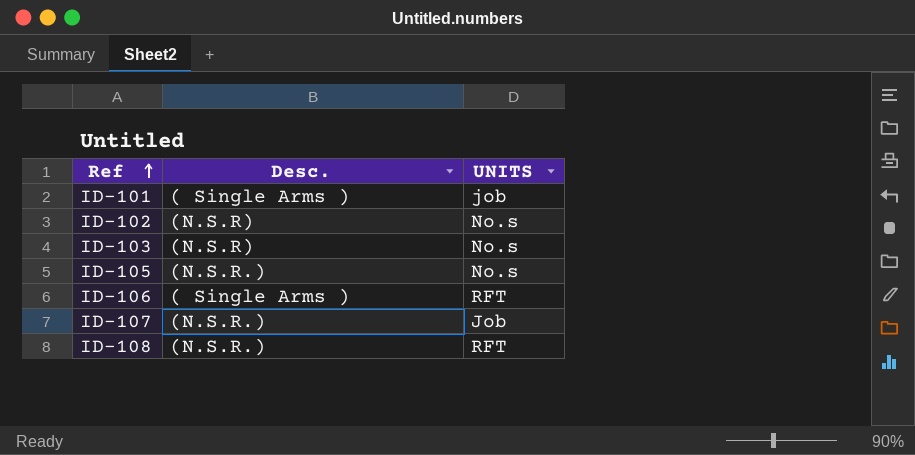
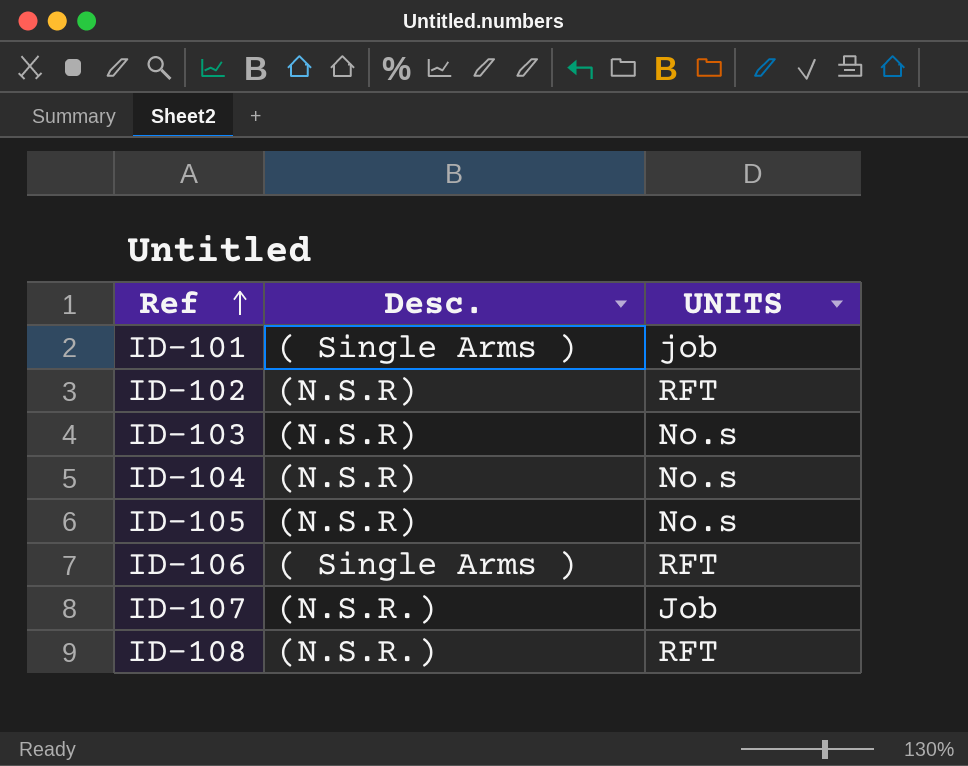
ID-102 | UNITS: No.s -> RFT
row ID-104: none -> (N.S.R) | No.s
ID-105 | Desc.: (N.S.R.) -> (N.S.R)

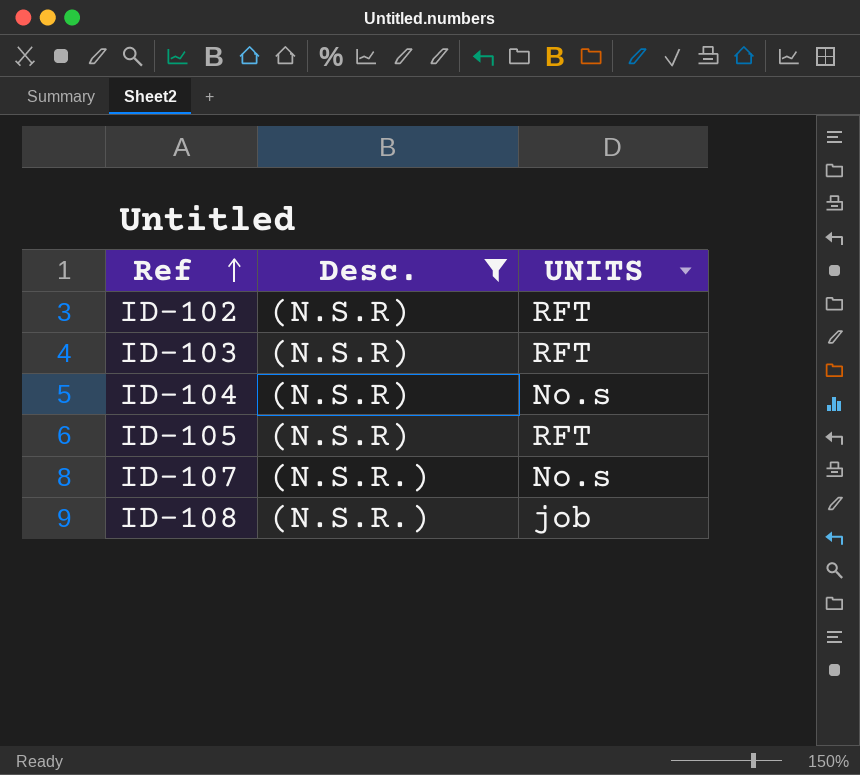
filter: none -> Desc. != ( Single Arms )
ID-103 | UNITS: No.s -> RFT
ID-105 | UNITS: No.s -> RFT
ID-107 | UNITS: Job -> No.s
ID-108 | UNITS: RFT -> job

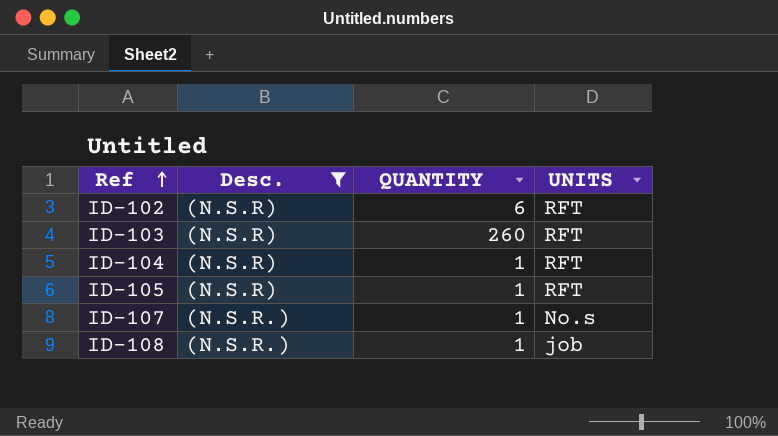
column QUANTITY | position: none -> 3
ID-104 | UNITS: No.s -> RFT

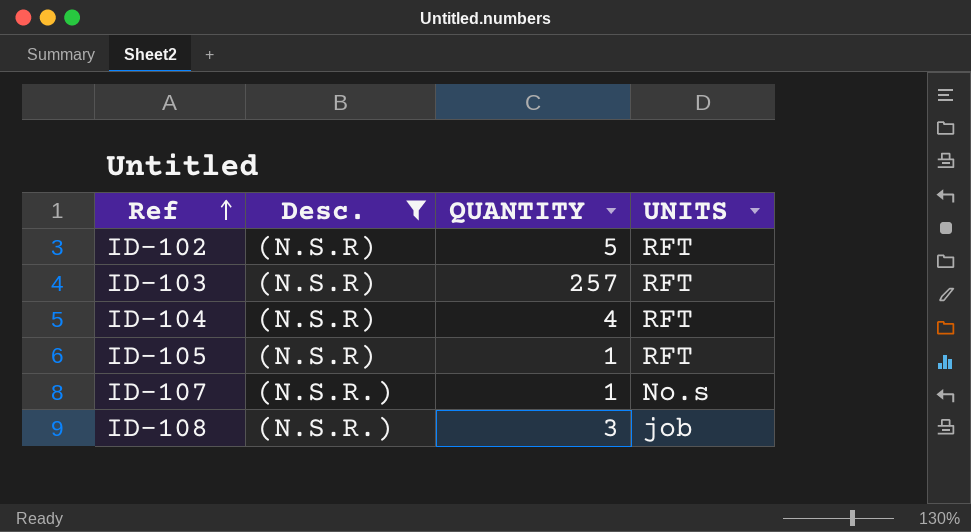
ID-102 | QUANTITY: 6 -> 5
ID-103 | QUANTITY: 260 -> 257
ID-104 | QUANTITY: 1 -> 4
ID-108 | QUANTITY: 1 -> 3

